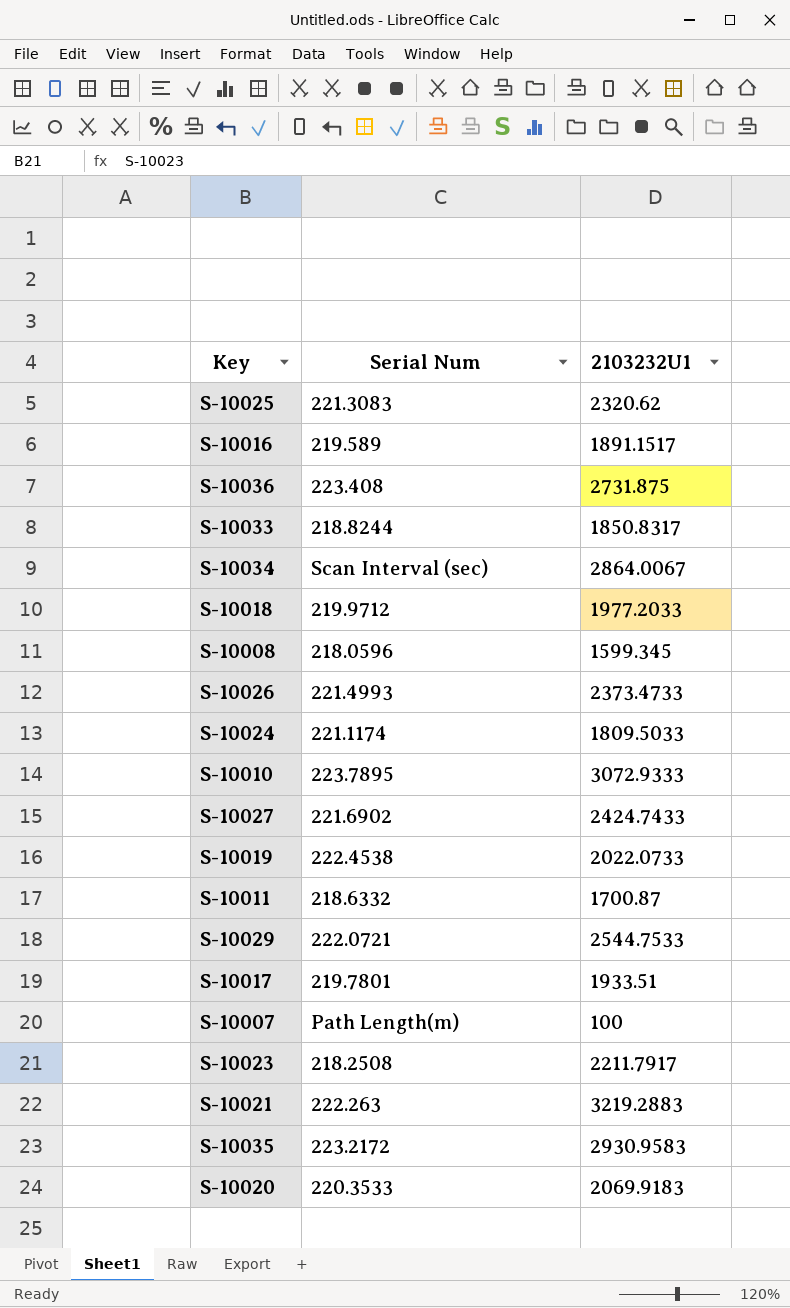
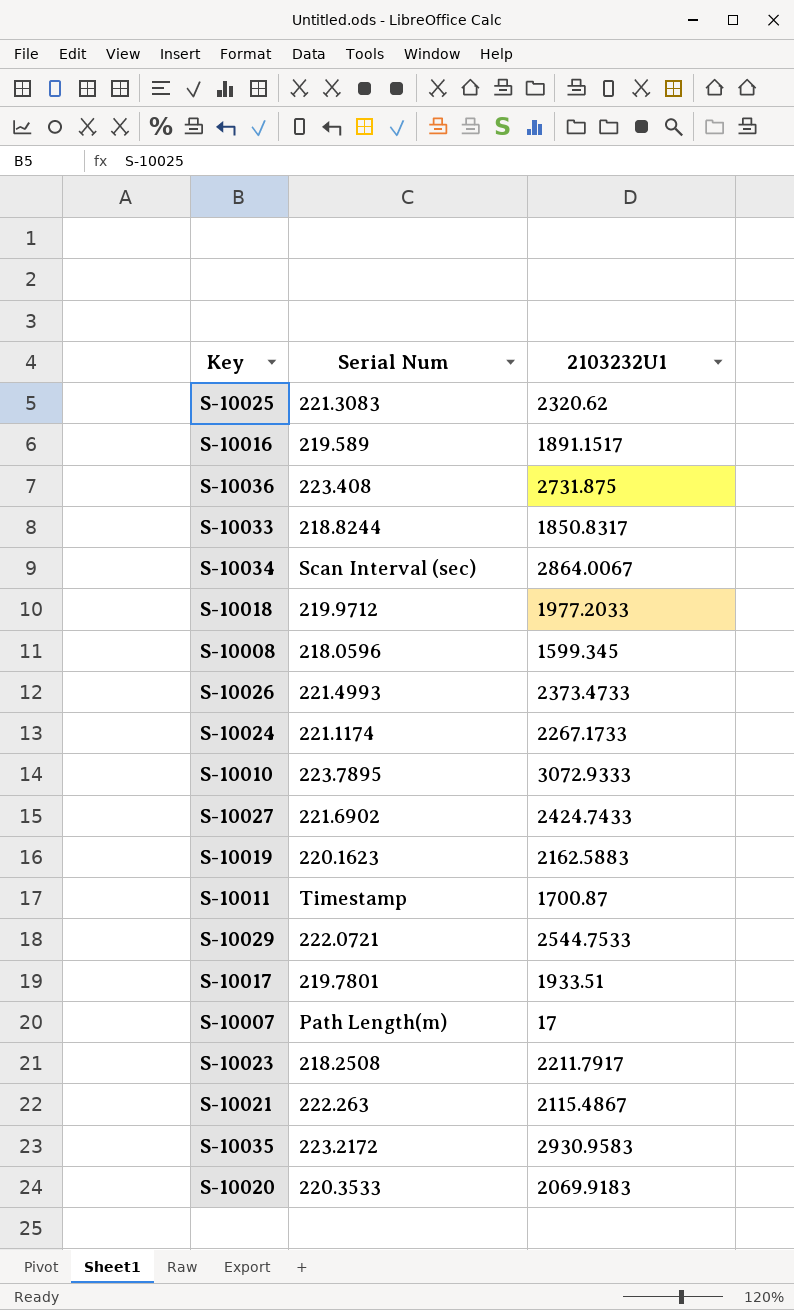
S-10024 | 2103232U1: 1809.5033 -> 2267.1733
S-10019 | Serial Num: 222.4538 -> 220.1623
S-10019 | 2103232U1: 2022.0733 -> 2162.5883
S-10011 | Serial Num: 218.6332 -> Timestamp
S-10007 | 2103232U1: 100 -> 17
S-10021 | 2103232U1: 3219.2883 -> 2115.4867

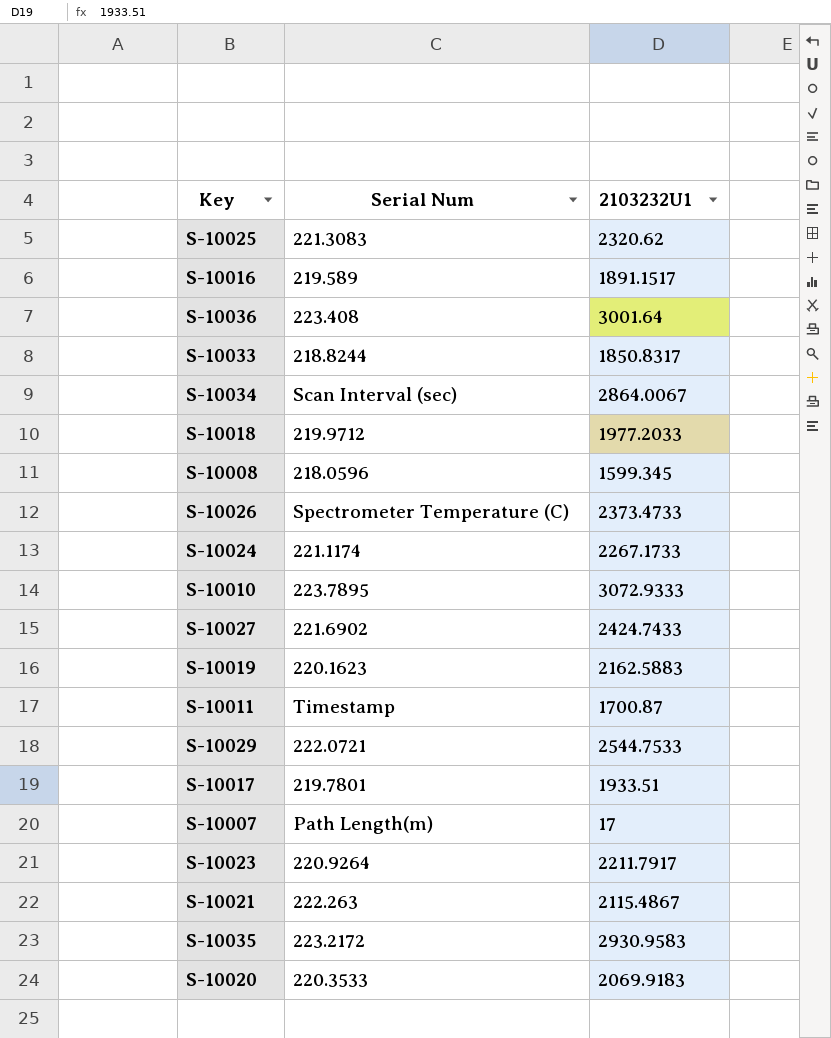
S-10036 | 2103232U1: 2731.875 -> 3001.64
S-10026 | Serial Num: 221.4993 -> Spectrometer Temperature (C)
S-10023 | Serial Num: 218.2508 -> 220.9264

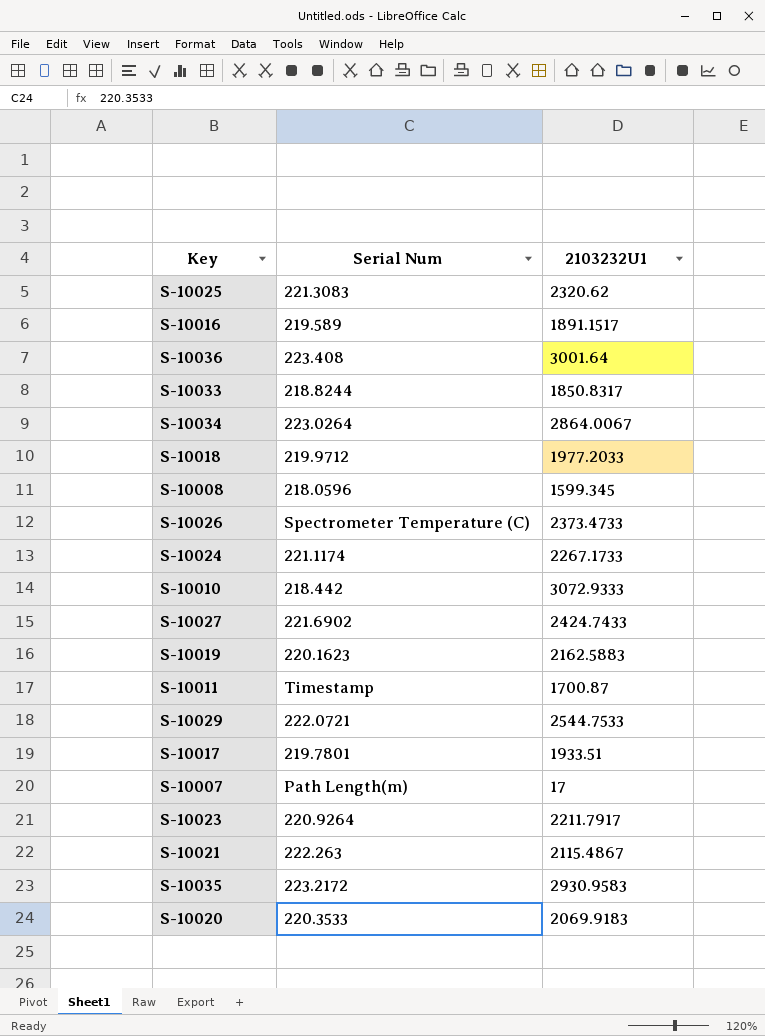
S-10034 | Serial Num: Scan Interval (sec) -> 223.0264
S-10010 | Serial Num: 223.7895 -> 218.442

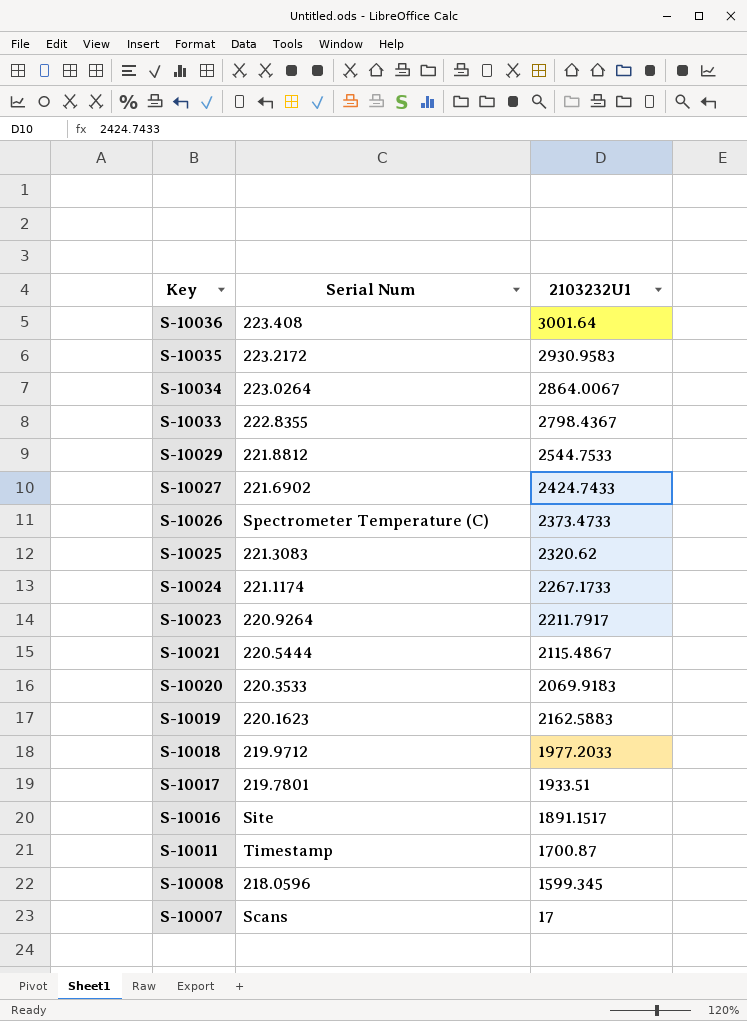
row order: none -> Key descending
row S-10010: 218.442 | 3072.9333 -> none
S-10033 | Serial Num: 218.8244 -> 222.8355
S-10033 | 2103232U1: 1850.8317 -> 2798.4367
S-10029 | Serial Num: 222.0721 -> 221.8812
S-10021 | Serial Num: 222.263 -> 220.5444
S-10016 | Serial Num: 219.589 -> Site
S-10007 | Serial Num: Path Length(m) -> Scans

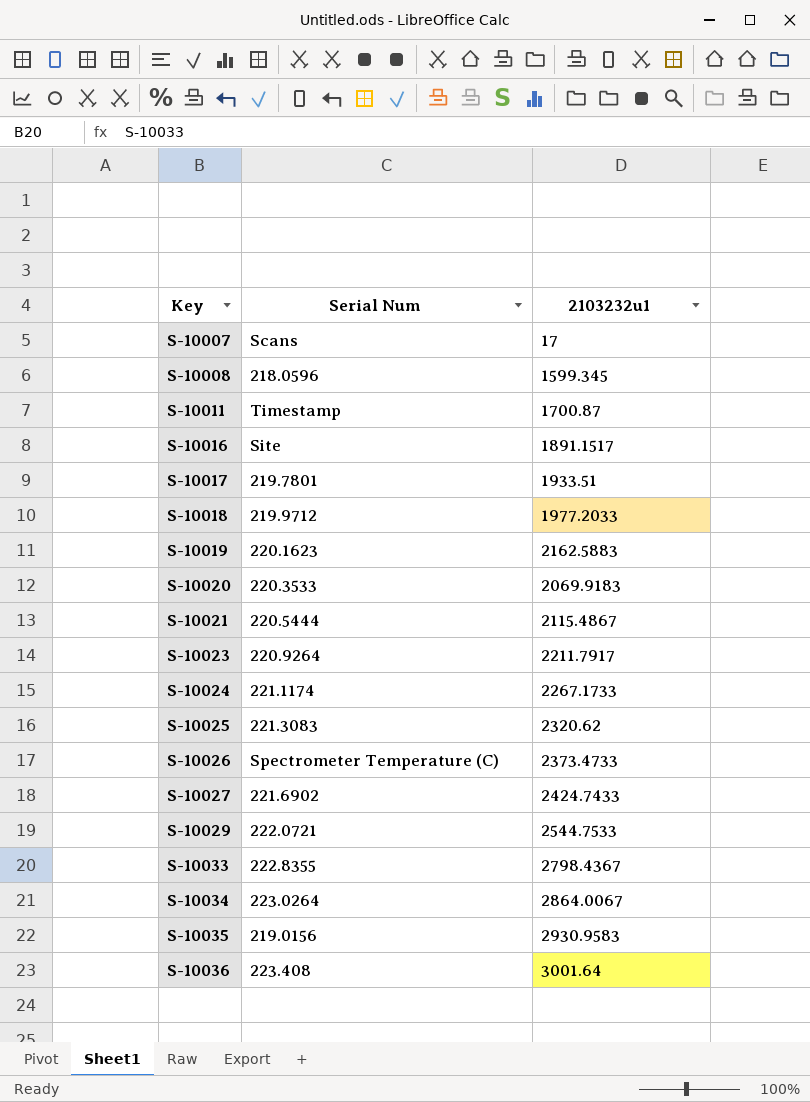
row order: Key descending -> Key ascending
column name: 2103232U1 -> 2103232u1
S-10029 | Serial Num: 221.8812 -> 222.0721
S-10035 | Serial Num: 223.2172 -> 219.0156

